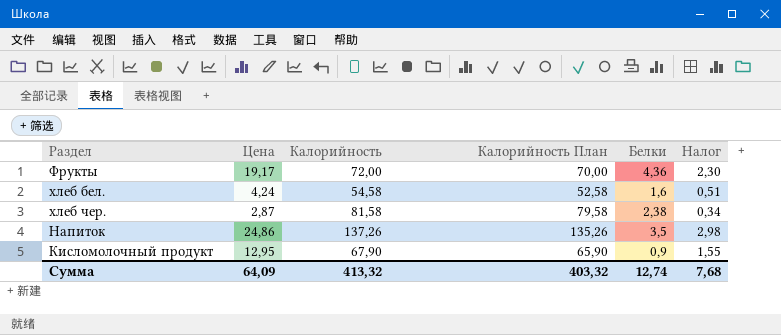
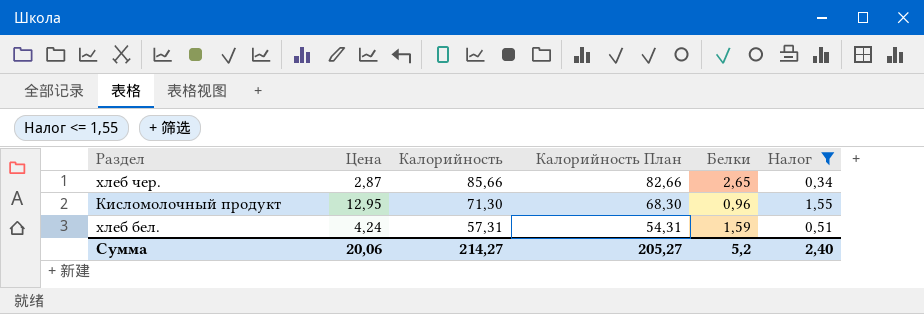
filter: none -> Налог <= 1,55
row order: none -> Калорийность descending
column Калорийность План | formula: [Калорийность] - 2 -> [Калорийность] - 3
хлеб чер. | Калорийность: 81,58 -> 85,66
хлеб чер. | Белки: 2,38 -> 2,65
Кисломолочный продукт | Калорийность: 67,90 -> 71,30
Кисломолочный продукт | Белки: 0,9 -> 0,96
хлеб бел. | Калорийность: 54,58 -> 57,31
хлеб бел. | Белки: 1,6 -> 1,59
Сумма | Цена: 64,09 -> 20,06
Сумма | Калорийность: 413,32 -> 214,27
Сумма | Калорийность План: 403,32 -> 205,27
Сумма | Белки: 12,74 -> 5,2
Сумма | Налог: 7,68 -> 2,40

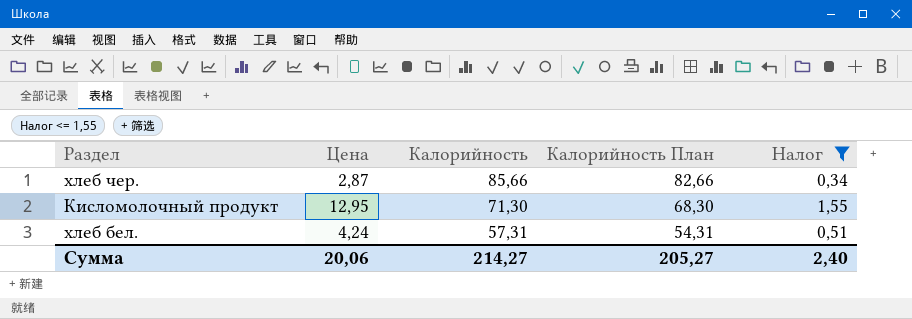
column Белки | position: 5 -> none

